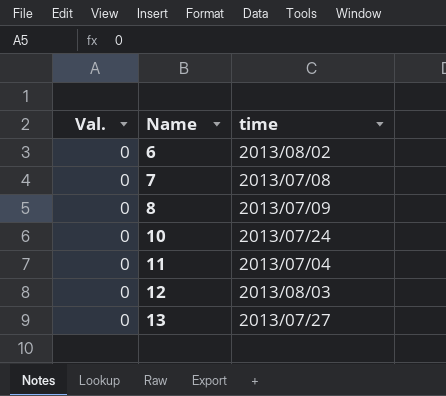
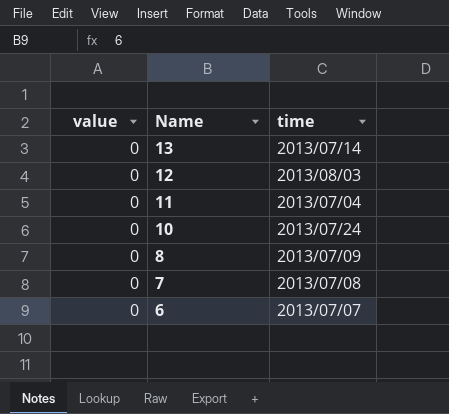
row order: Name ascending -> Name descending
column name: Val. -> value
13 | time: 2013/07/27 -> 2013/07/14
6 | time: 2013/08/02 -> 2013/07/07

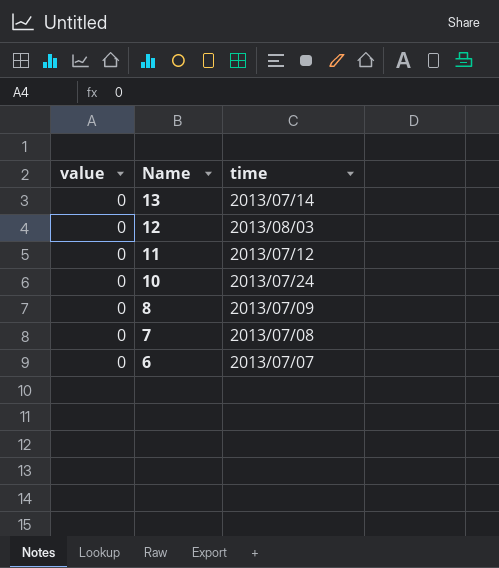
11 | time: 2013/07/04 -> 2013/07/12

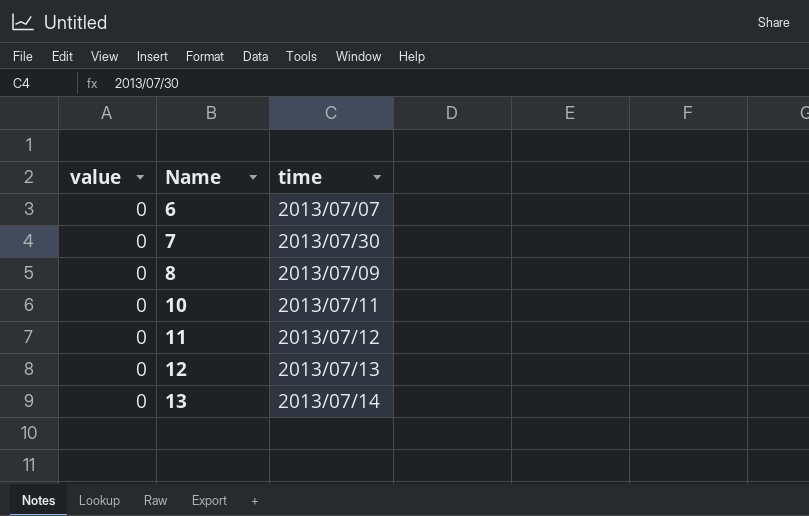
row order: Name descending -> Name ascending
7 | time: 2013/07/08 -> 2013/07/30
10 | time: 2013/07/24 -> 2013/07/11
12 | time: 2013/08/03 -> 2013/07/13

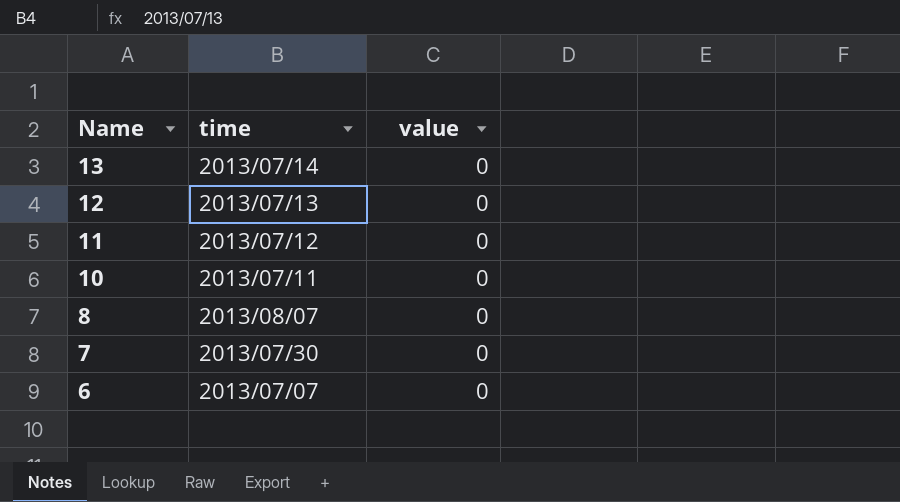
row order: Name ascending -> Name descending
column value | position: 1 -> 3
8 | time: 2013/07/09 -> 2013/08/07

